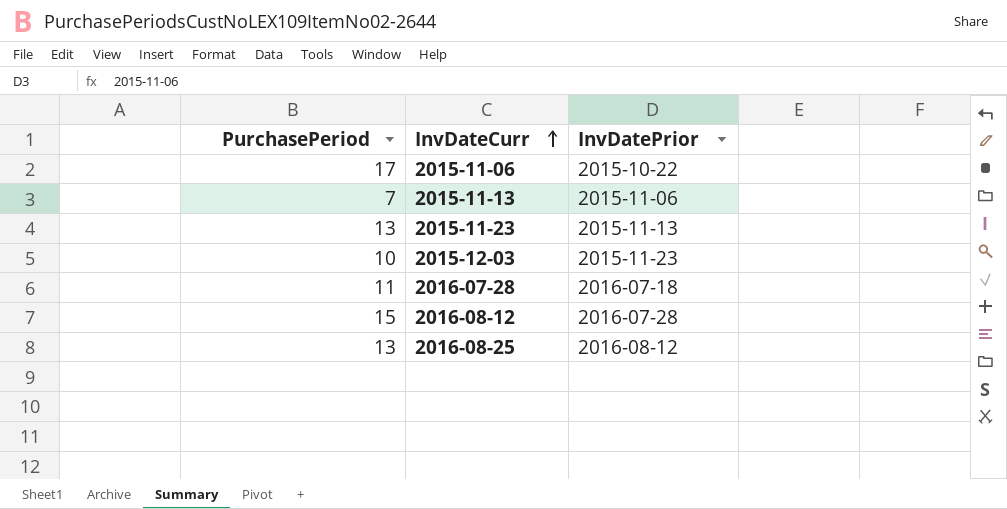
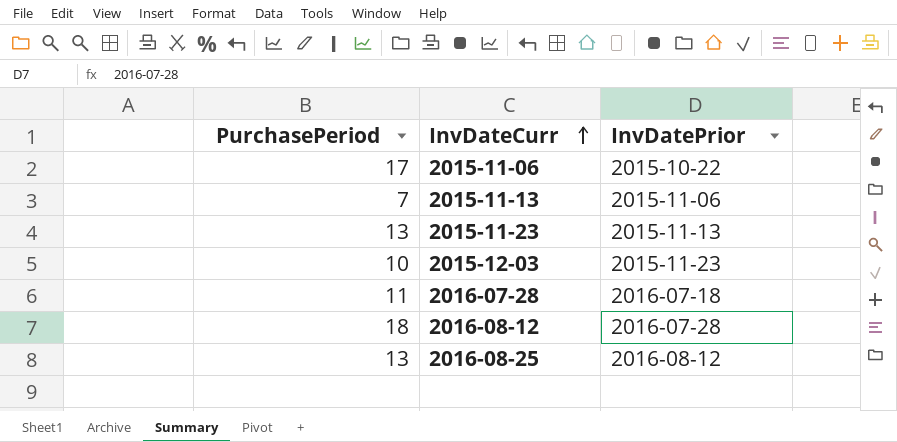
2016-08-12 | PurchasePeriod: 15 -> 18

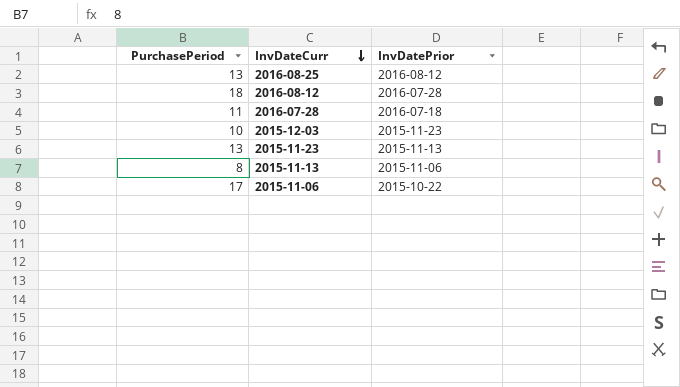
row order: InvDateCurr ascending -> InvDateCurr descending
2015-11-13 | PurchasePeriod: 7 -> 8

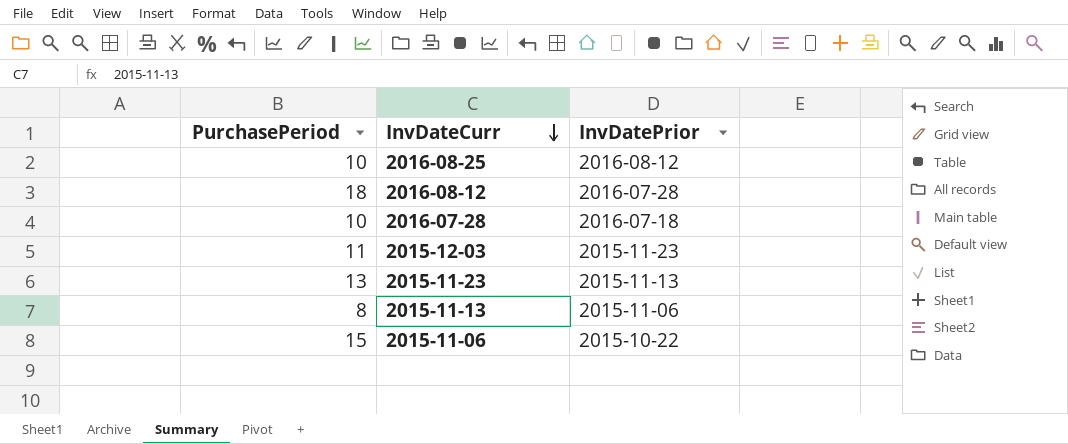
2016-08-25 | PurchasePeriod: 13 -> 10
2016-07-28 | PurchasePeriod: 11 -> 10
2015-12-03 | PurchasePeriod: 10 -> 11
2015-11-06 | PurchasePeriod: 17 -> 15

